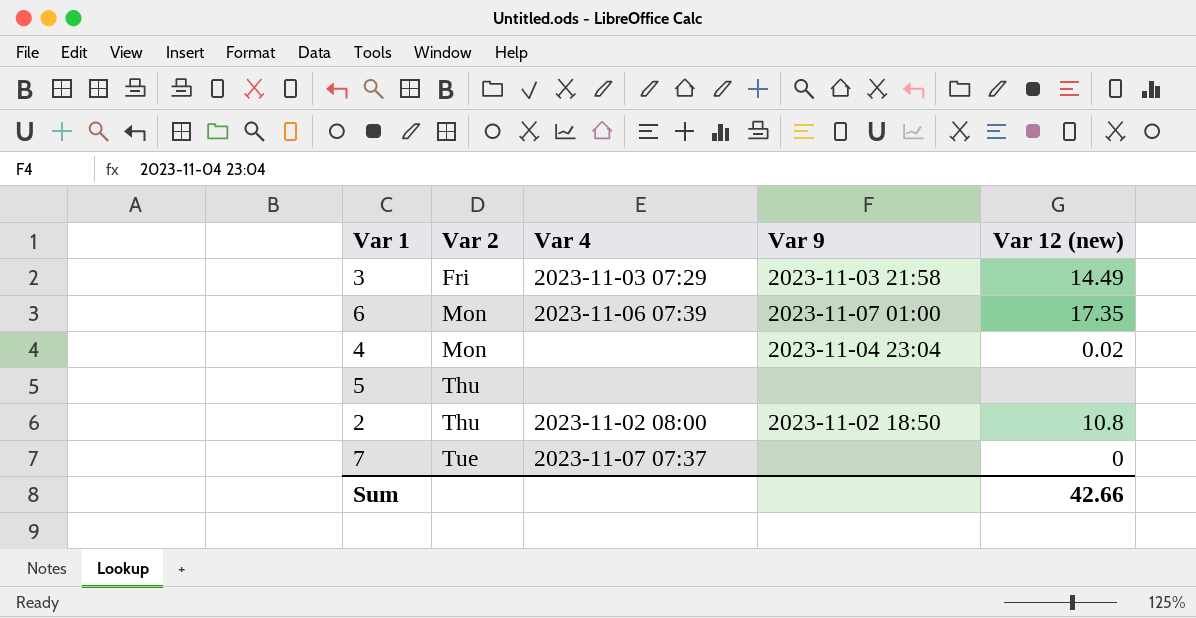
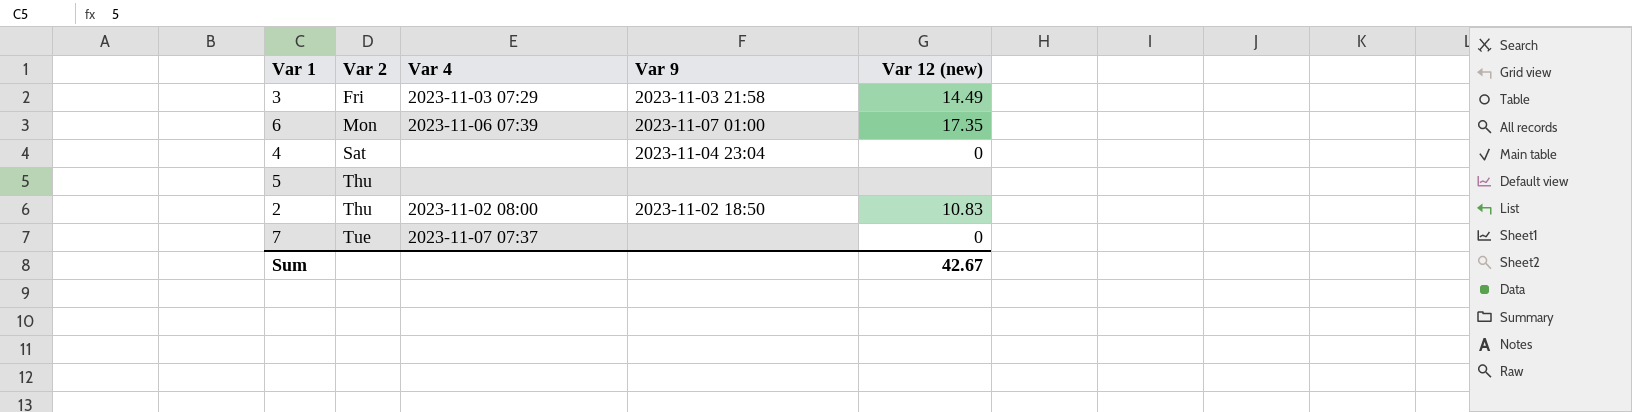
4 | Var 2: Mon -> Sat
4 | Var 12 (new): 0.02 -> 0
2 | Var 12 (new): 10.8 -> 10.83
Sum | Var 12 (new): 42.66 -> 42.67

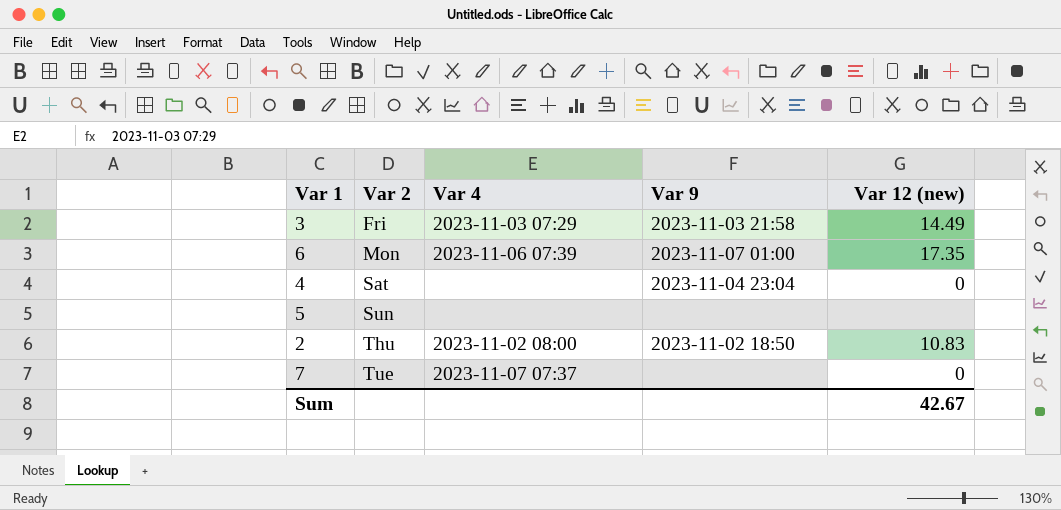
5 | Var 2: Thu -> Sun

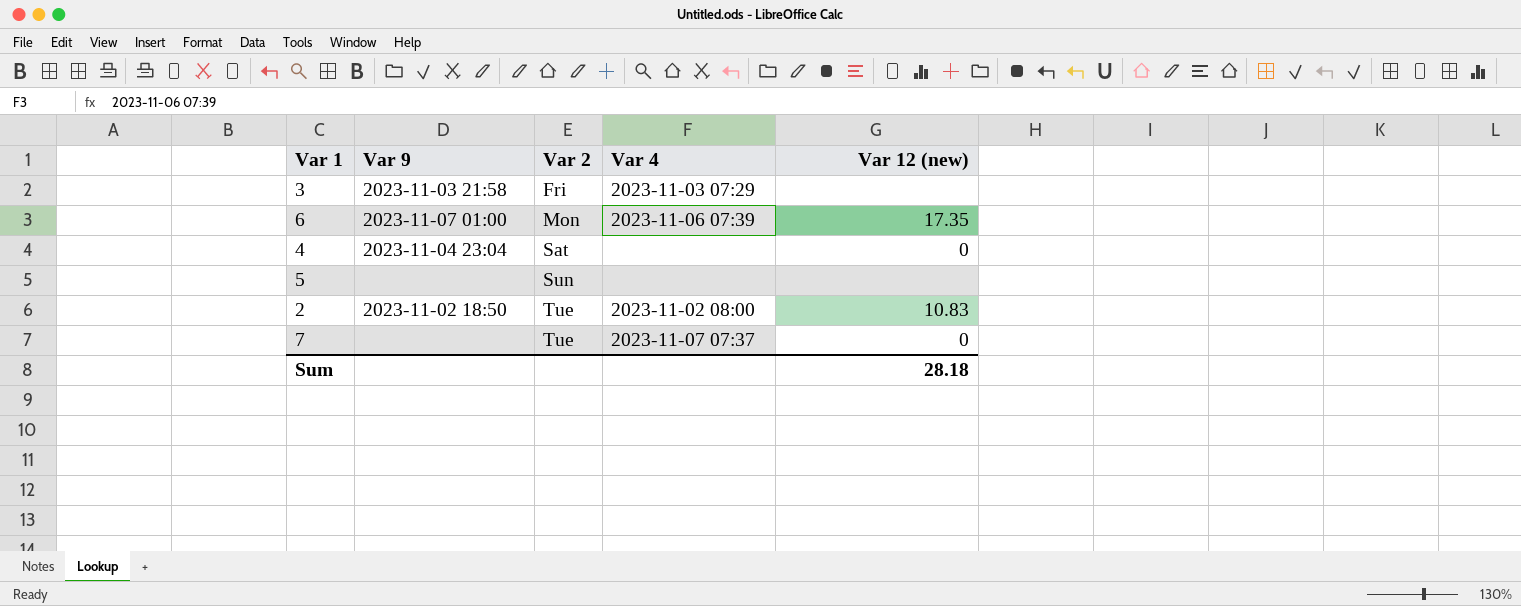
column Var 9 | position: 4 -> 2
3 | Var 12 (new): 14.49 -> none
2 | Var 2: Thu -> Tue
Sum | Var 12 (new): 42.67 -> 28.18

